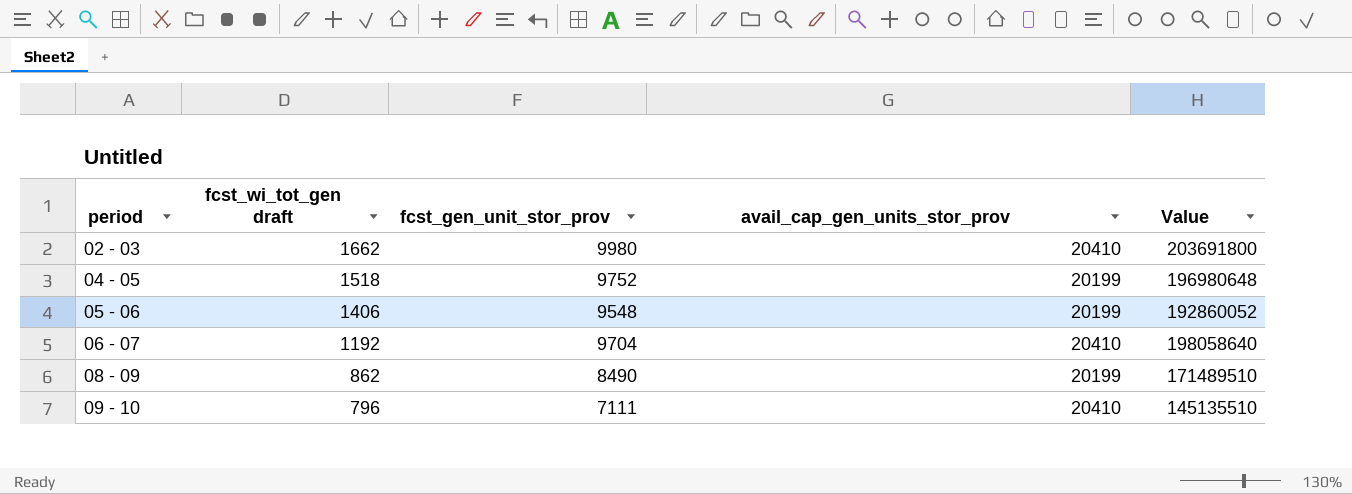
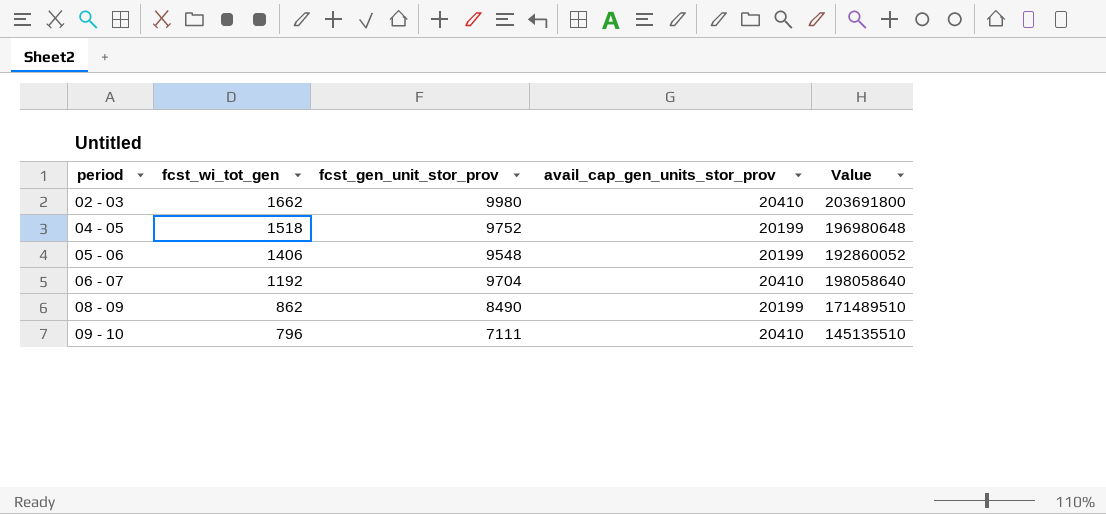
column name: fcst_wi_tot_gen draft -> fcst_wi_tot_gen

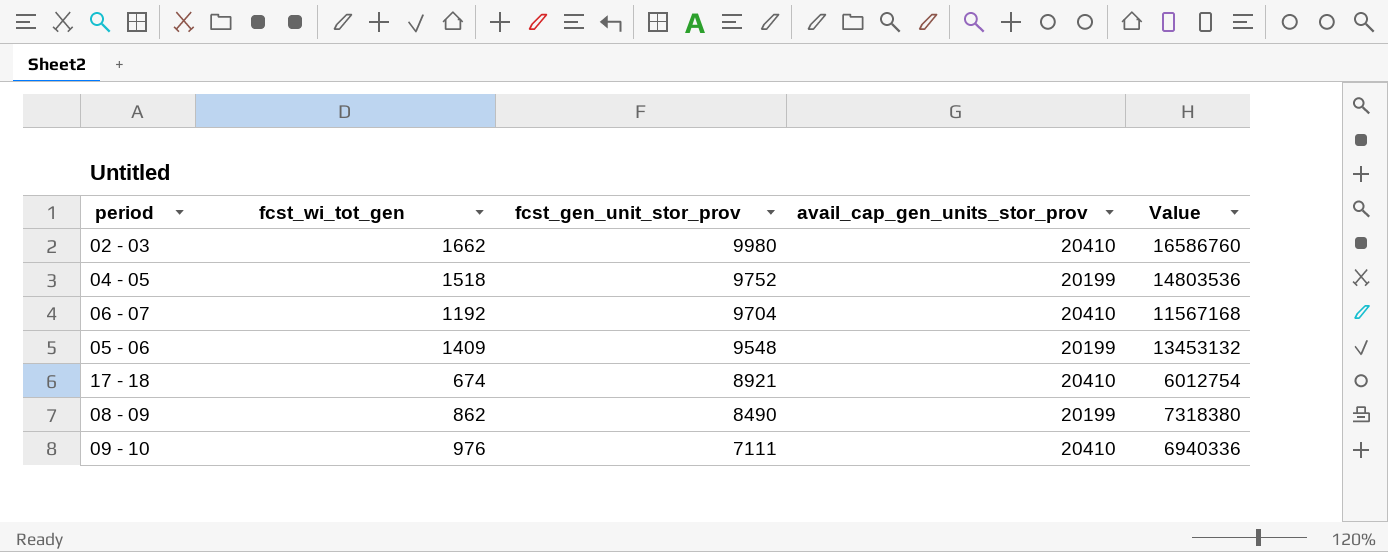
row order: period ascending -> fcst_gen_unit_stor_prov descending
column Value | formula: [fcst_gen_unit_stor_prov] * [avail_cap_gen_units_stor_prov] -> [fcst_wi_tot_gen] * [fcst_gen_unit_stor_prov]
05 - 06 | fcst_wi_tot_gen: 1406 -> 1409
row 17 - 18: none -> 674 | 8921 | 20410 | 6012754
09 - 10 | fcst_wi_tot_gen: 796 -> 976

